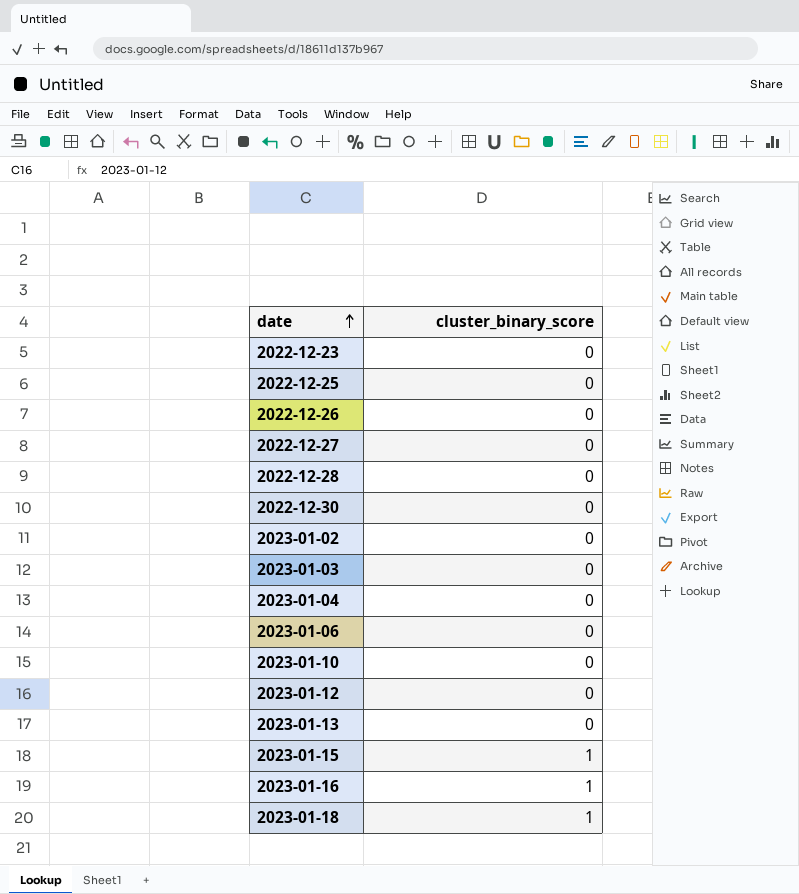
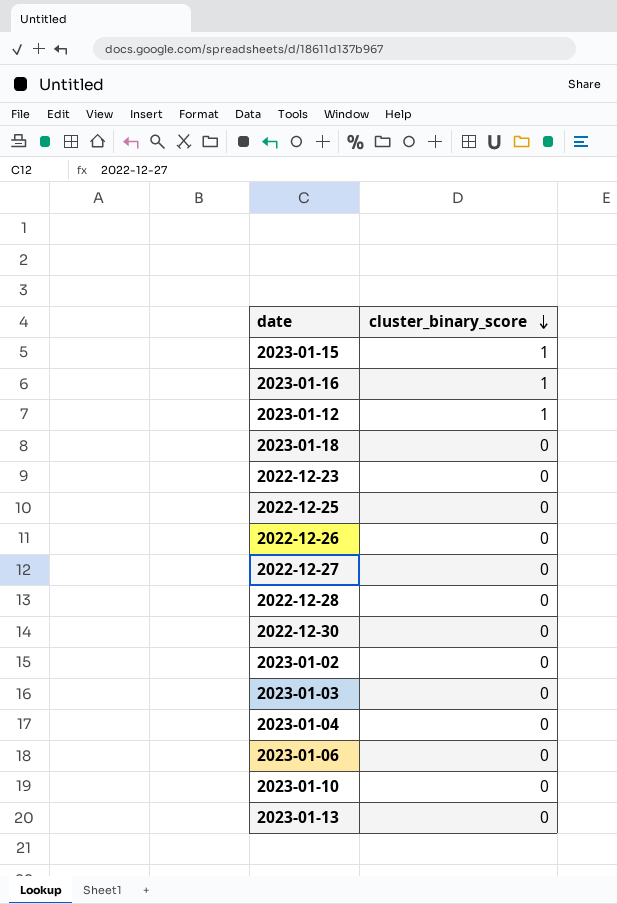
row order: date ascending -> cluster_binary_score descending
2023-01-12 | cluster_binary_score: 0 -> 1
2023-01-18 | cluster_binary_score: 1 -> 0

